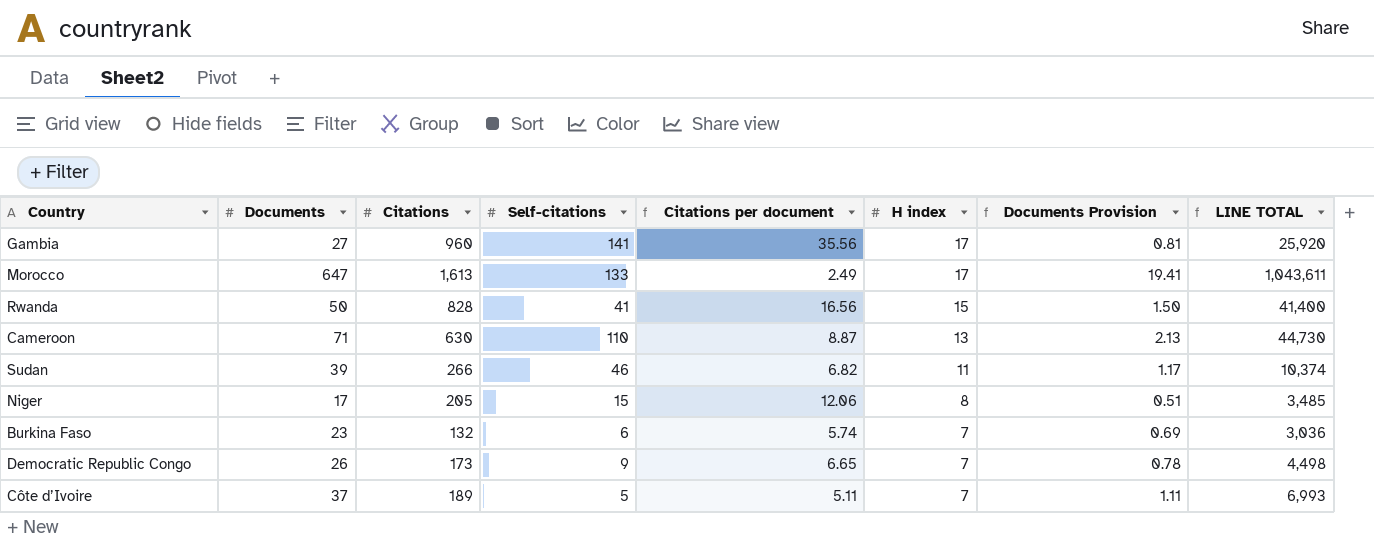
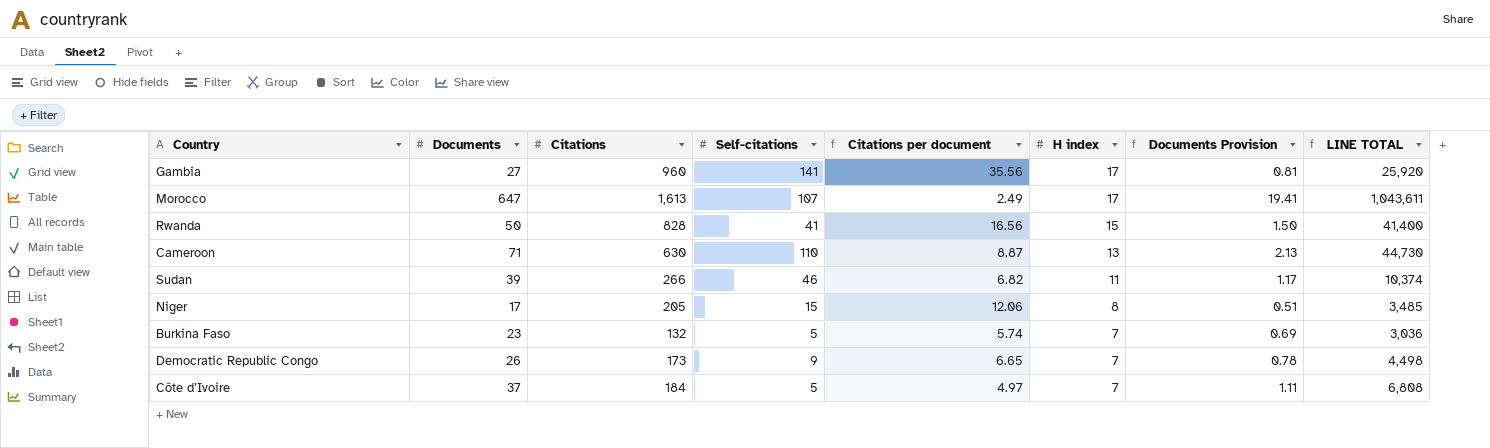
Morocco | Self-citations: 133 -> 107
Burkina Faso | Self-citations: 6 -> 5
Côte d’Ivoire | Citations: 189 -> 184
Côte d’Ivoire | Citations per document: 5.11 -> 4.97
Côte d’Ivoire | LINE TOTAL: 6,993 -> 6,808

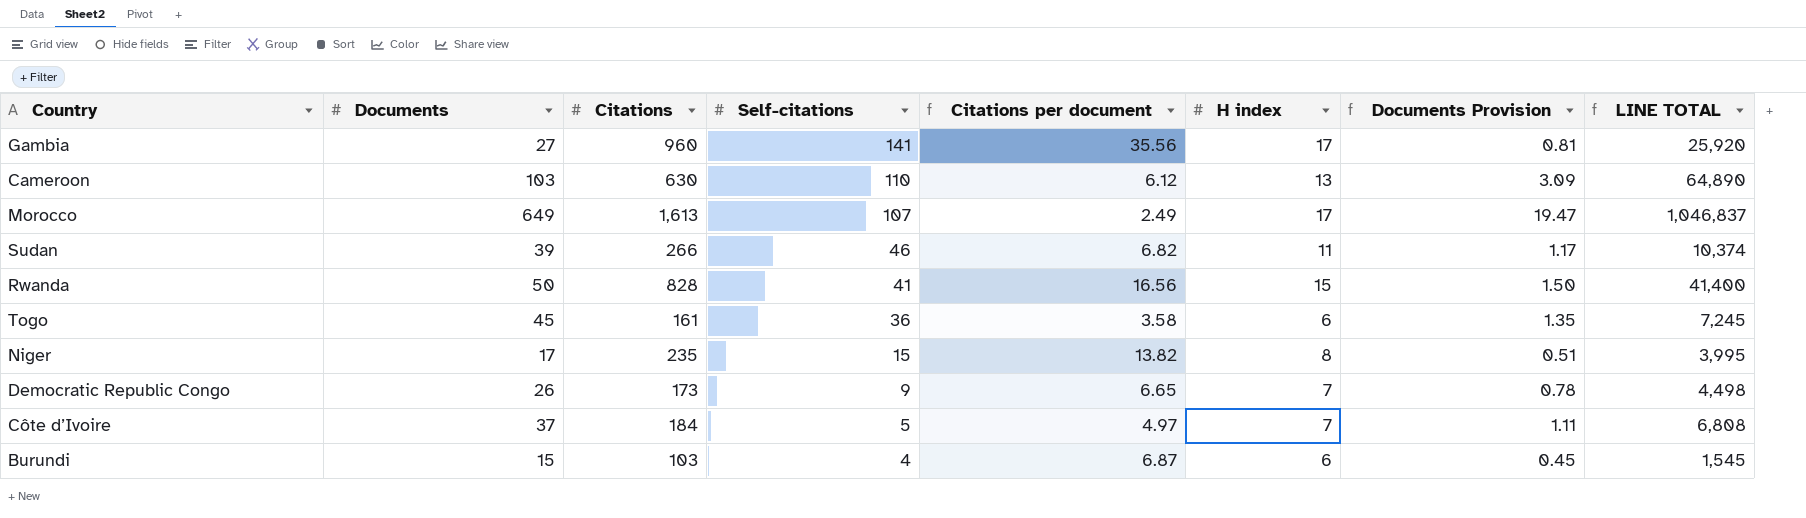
row order: H index descending -> Self-citations descending
row Burkina Faso: 23 | 132 | 5 | 5.74 | 7 | 0.69 | 3,036 -> none
Cameroon | Documents: 71 -> 103
Cameroon | Citations per document: 8.87 -> 6.12
Cameroon | Documents Provision: 2.13 -> 3.09
Cameroon | LINE TOTAL: 44,730 -> 64,890
Morocco | Documents: 647 -> 649
Morocco | Documents Provision: 19.41 -> 19.47
Morocco | LINE TOTAL: 1,043,611 -> 1,046,837
row Togo: none -> 45 | 161 | 36 | 3.58 | 6 | 1.35 | 7,245
Niger | Citations: 205 -> 235
Niger | Citations per document: 12.06 -> 13.82
Niger | LINE TOTAL: 3,485 -> 3,995
row Burundi: none -> 15 | 103 | 4 | 6.87 | 6 | 0.45 | 1,545

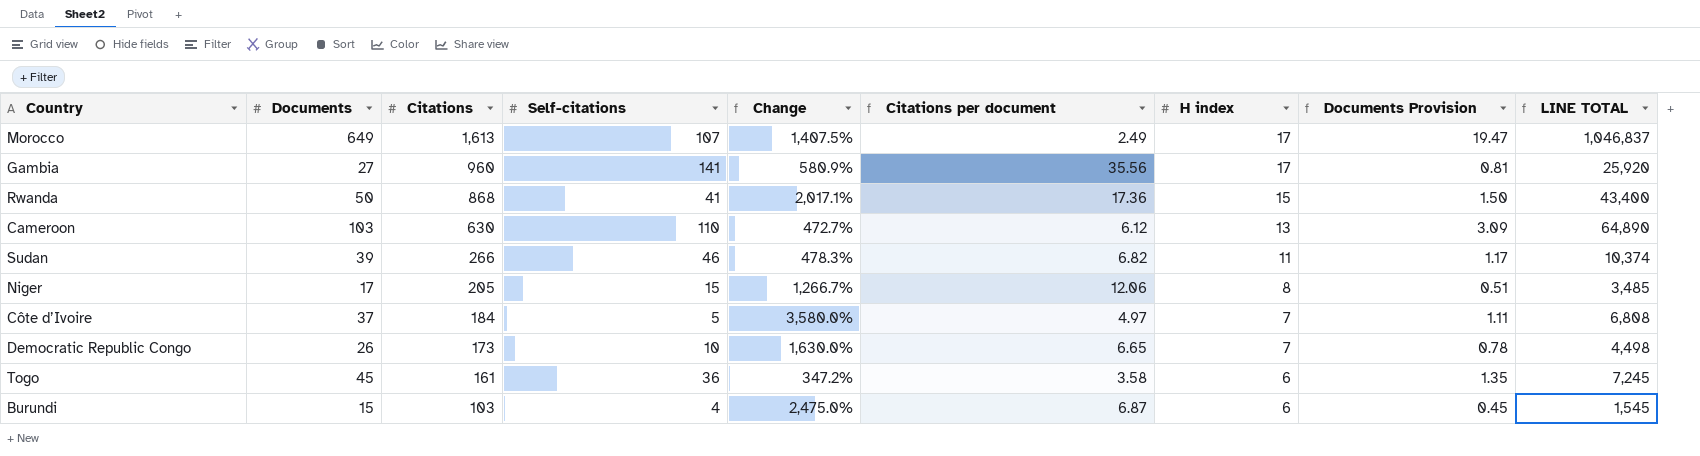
row order: Self-citations descending -> Citations descending
column Change | formula: none -> ([Citations] - [Self-citations]) / [Self-citations]
Rwanda | Citations: 828 -> 868
Rwanda | Citations per document: 16.56 -> 17.36
Rwanda | LINE TOTAL: 41,400 -> 43,400
Niger | Citations: 235 -> 205
Niger | Citations per document: 13.82 -> 12.06
Niger | LINE TOTAL: 3,995 -> 3,485
Democratic Republic Congo | Self-citations: 9 -> 10

